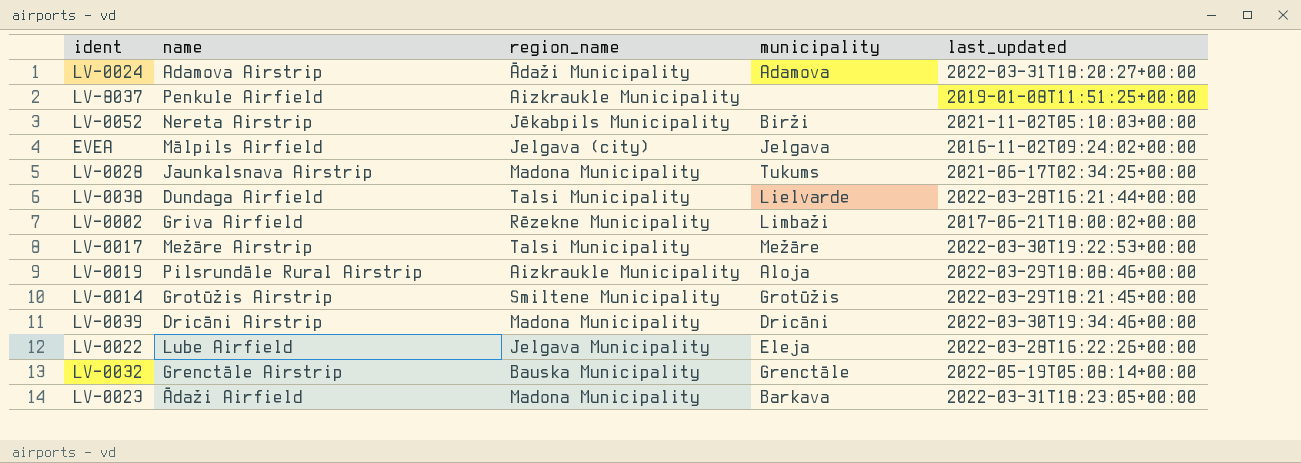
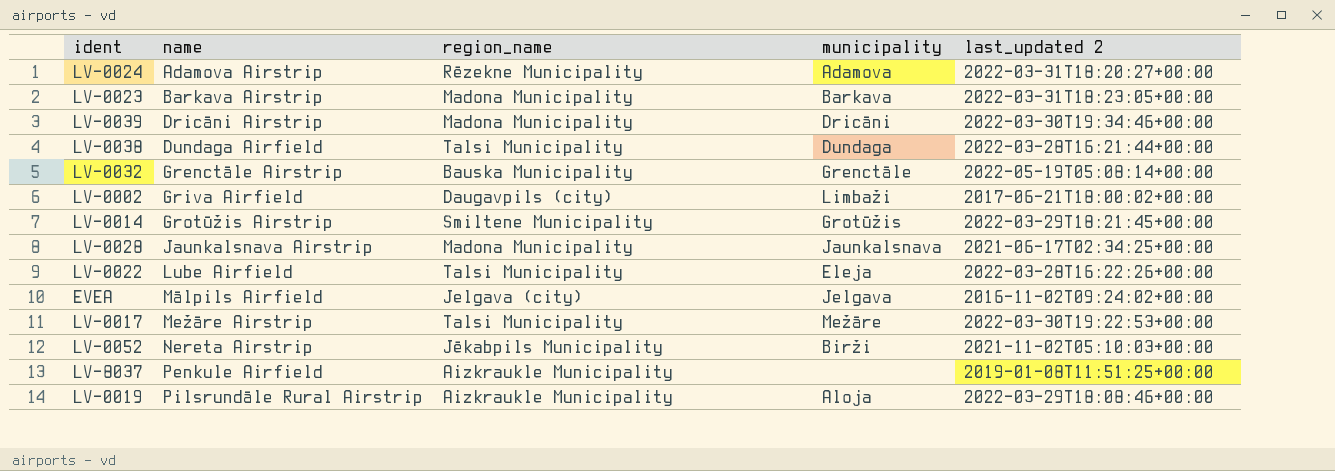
row order: none -> name ascending
column name: last_updated -> last_updated 2
LV-0024 | region_name: Ādaži Municipality -> Rēzekne Municipality
LV-0023 | name: Ādaži Airfield -> Barkava Airstrip
LV-0038 | municipality: Lielvarde -> Dundaga
LV-0002 | region_name: Rēzekne Municipality -> Daugavpils (city)
LV-0028 | municipality: Tukums -> Jaunkalsnava
LV-0022 | region_name: Jelgava Municipality -> Talsi Municipality

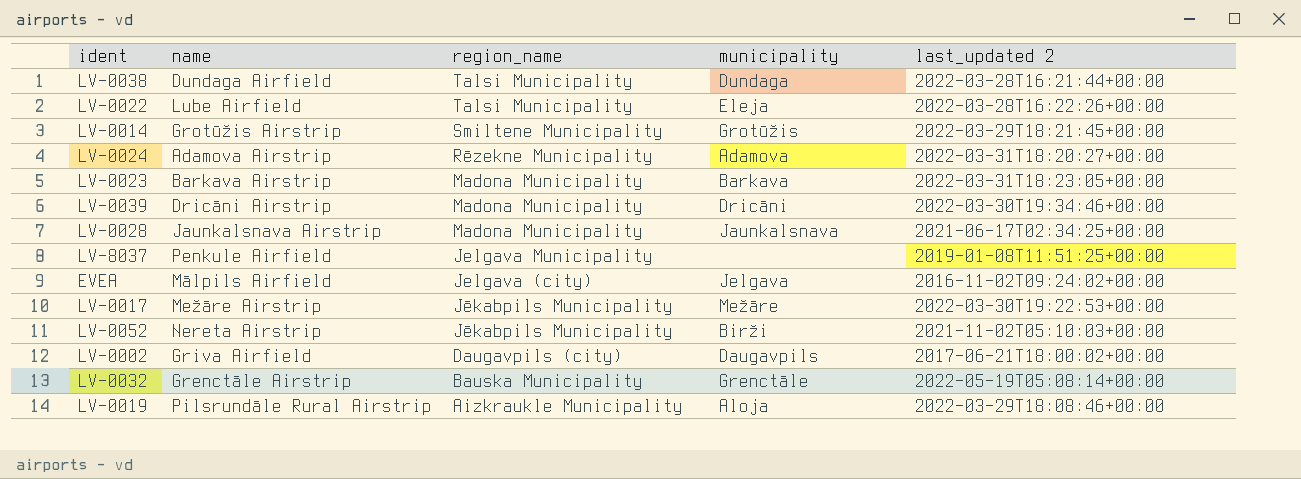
row order: name ascending -> region_name descending
LV-8037 | region_name: Aizkraukle Municipality -> Jelgava Municipality
LV-0017 | region_name: Talsi Municipality -> Jēkabpils Municipality
LV-0002 | municipality: Limbaži -> Daugavpils

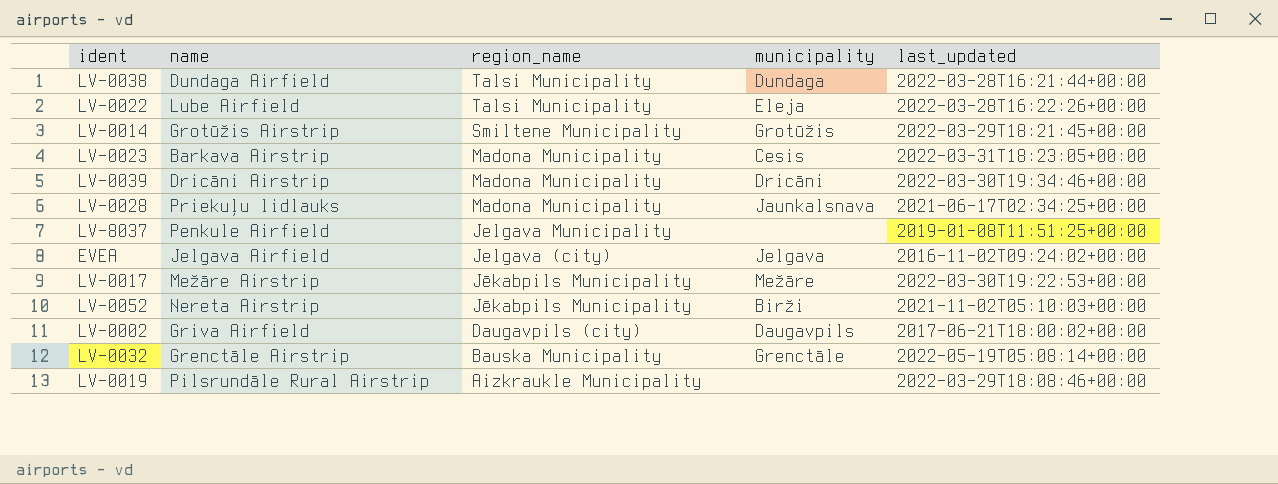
column name: last_updated 2 -> last_updated
row LV-0024: Adamova Airstrip | Rēzekne Municipality | Adamova | 2022-03-31T18:20:27+00:00 -> none
LV-0023 | municipality: Barkava -> Cesis
LV-0028 | name: Jaunkalsnava Airstrip -> Priekuļu lidlauks
EVEA | name: Mālpils Airfield -> Jelgava Airfield
LV-0019 | municipality: Aloja -> none

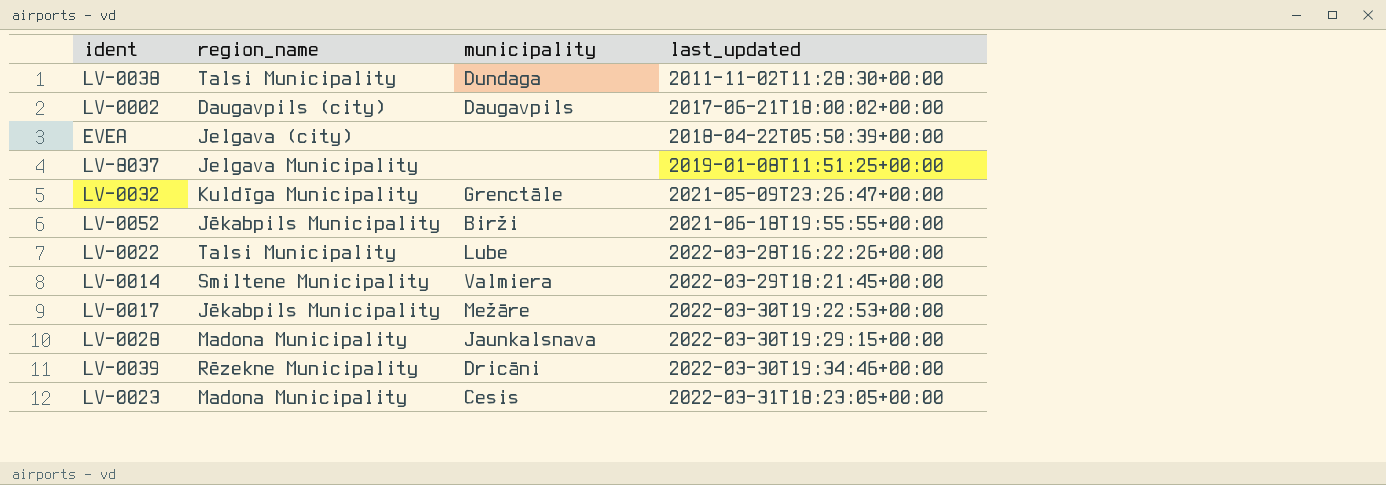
row order: region_name descending -> last_updated ascending
column name | position: 2 -> none
row LV-0019: Pilsrundāle Rural Airstrip | Aizkraukle Municipality | none | 2022-03-29T18:08:46+00:00 -> none
LV-0038 | last_updated: 2022-03-28T16:21:44+00:00 -> 2011-11-02T11:28:30+00:00
EVEA | municipality: Jelgava -> none
EVEA | last_updated: 2016-11-02T09:24:02+00:00 -> 2018-04-22T05:50:39+00:00
LV-0032 | region_name: Bauska Municipality -> Kuldīga Municipality
LV-0032 | last_updated: 2022-05-19T05:08:14+00:00 -> 2021-05-09T23:26:47+00:00
LV-0052 | last_updated: 2021-11-02T05:10:03+00:00 -> 2021-06-18T19:55:55+00:00
LV-0022 | municipality: Eleja -> Lube
LV-0014 | municipality: Grotūžis -> Valmiera
LV-0028 | last_updated: 2021-06-17T02:34:25+00:00 -> 2022-03-30T19:29:15+00:00
LV-0039 | region_name: Madona Municipality -> Rēzekne Municipality

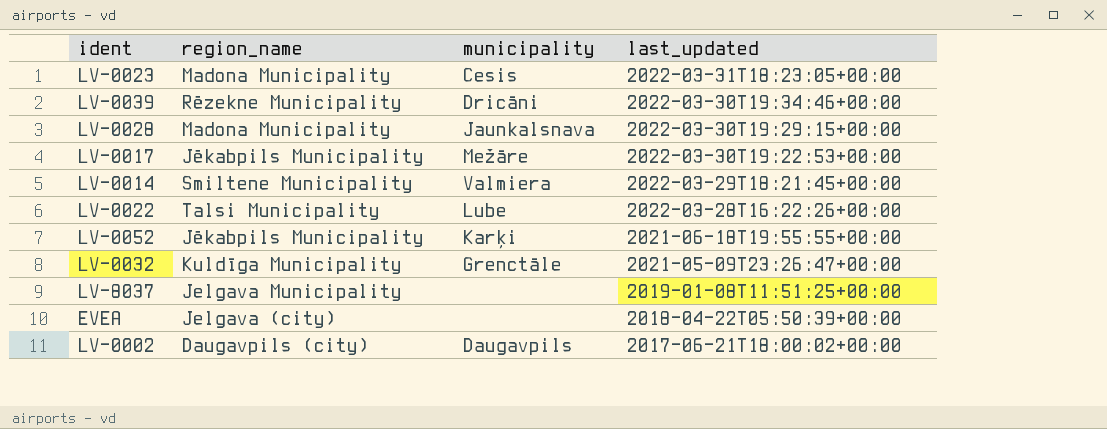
row order: last_updated ascending -> last_updated descending
row LV-0038: Talsi Municipality | Dundaga | 2011-11-02T11:28:30+00:00 -> none
LV-0052 | municipality: Birži -> Karķi

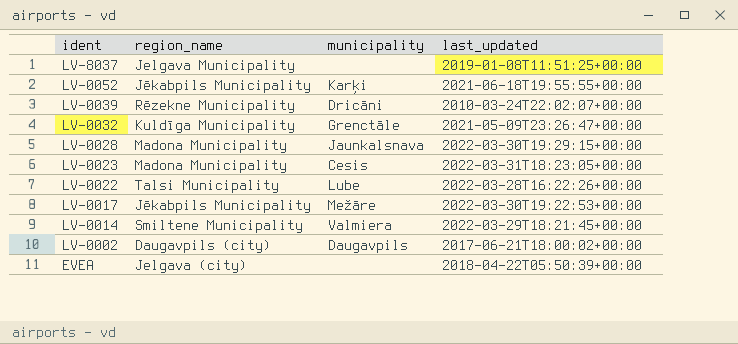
row order: last_updated descending -> ident descending
LV-0039 | last_updated: 2022-03-30T19:34:46+00:00 -> 2010-03-24T22:02:07+00:00

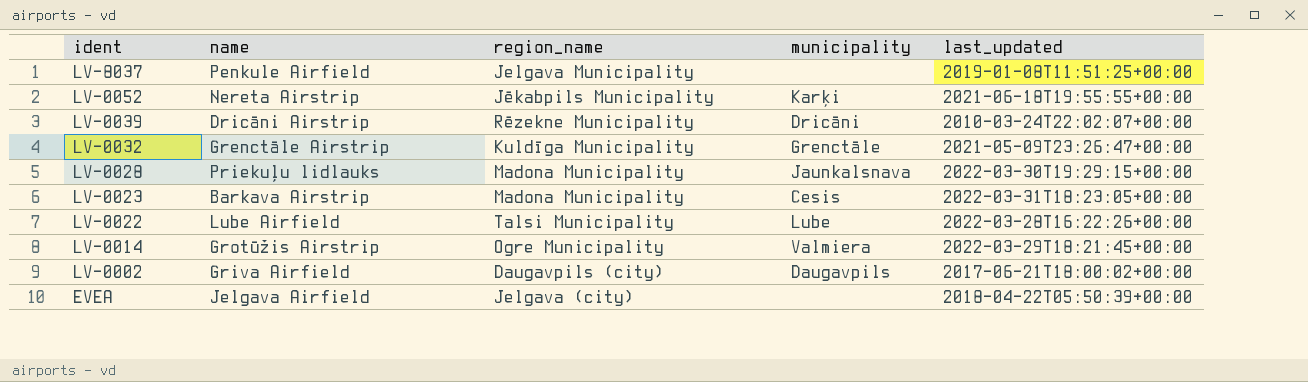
column name | position: none -> 2
row LV-0017: Jēkabpils Municipality | Mežāre | 2022-03-30T19:22:53+00:00 -> none
LV-0014 | region_name: Smiltene Municipality -> Ogre Municipality

